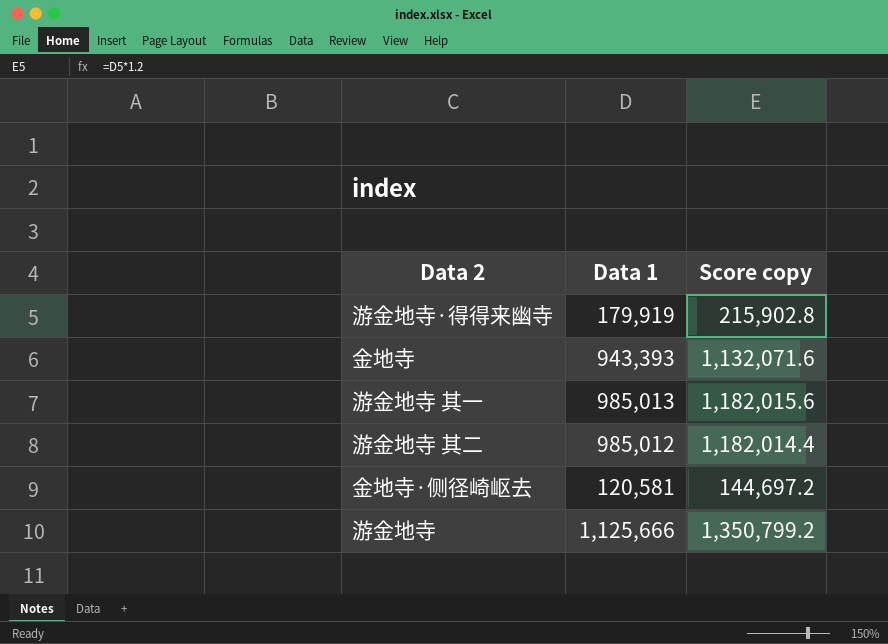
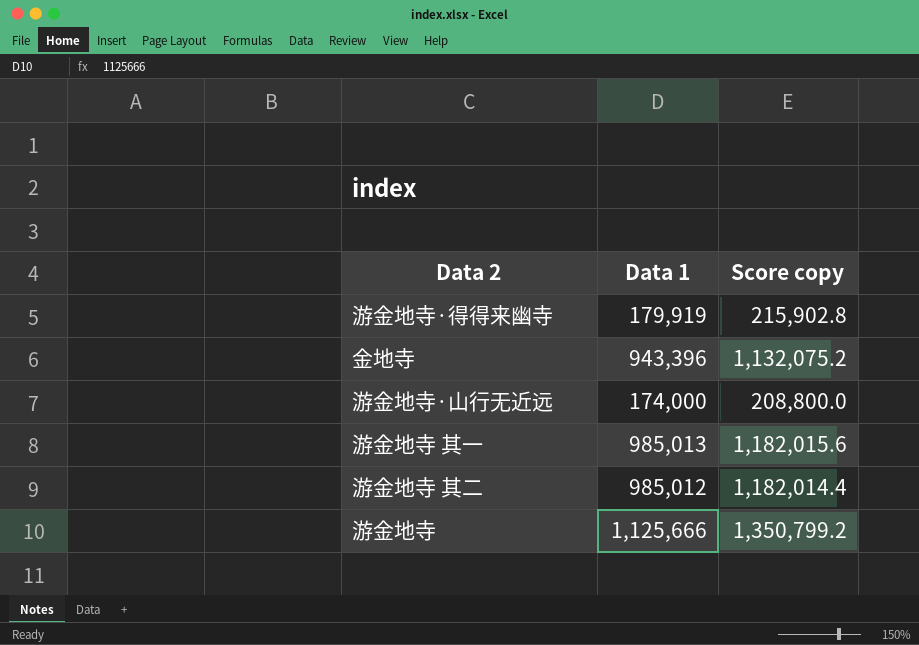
row 金地寺·侧径崎岖去: 120,581 | 144,697.2 -> none
金地寺 | Data 1: 943,393 -> 943,396
金地寺 | Score copy: 1,132,071.6 -> 1,132,075.2
row 游金地寺·山行无近远: none -> 174,000 | 208,800.0

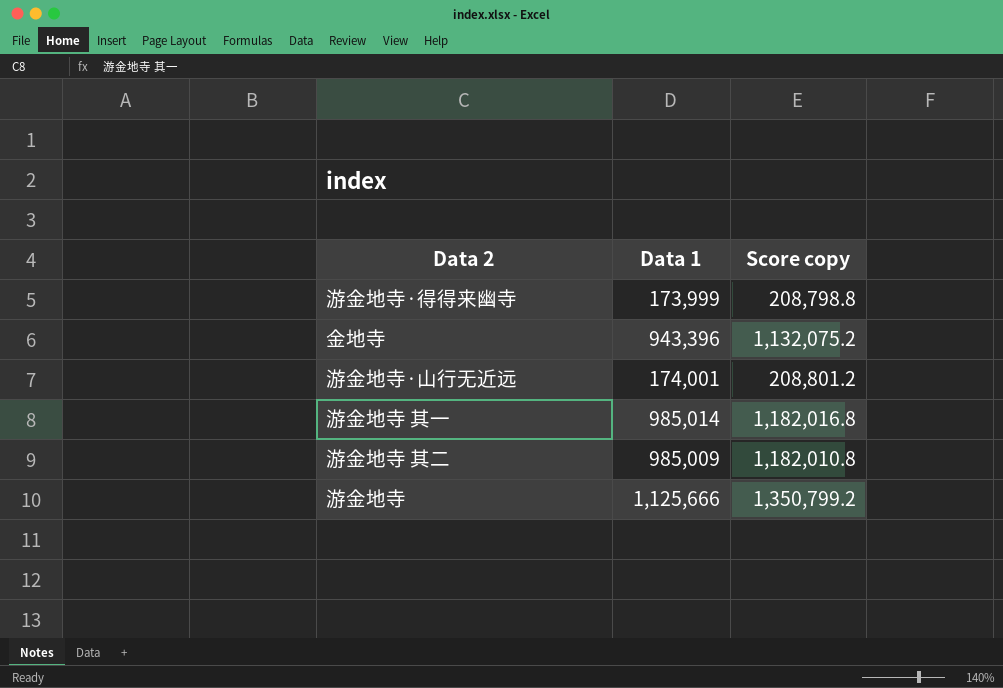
游金地寺·得得来幽寺 | Data 1: 179,919 -> 173,999
游金地寺·得得来幽寺 | Score copy: 215,902.8 -> 208,798.8
游金地寺·山行无近远 | Data 1: 174,000 -> 174,001
游金地寺·山行无近远 | Score copy: 208,800.0 -> 208,801.2
游金地寺 其一 | Data 1: 985,013 -> 985,014
游金地寺 其一 | Score copy: 1,182,015.6 -> 1,182,016.8
游金地寺 其二 | Data 1: 985,012 -> 985,009
游金地寺 其二 | Score copy: 1,182,014.4 -> 1,182,010.8

